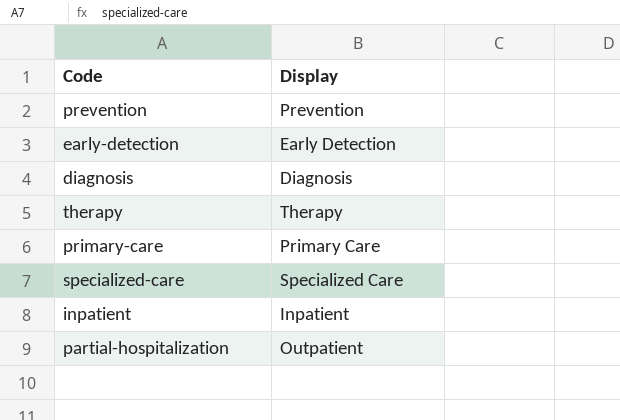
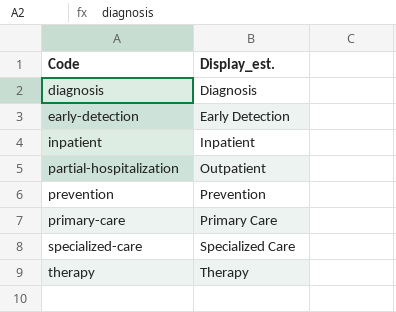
row order: none -> Code ascending
column name: Display -> Display_est.

